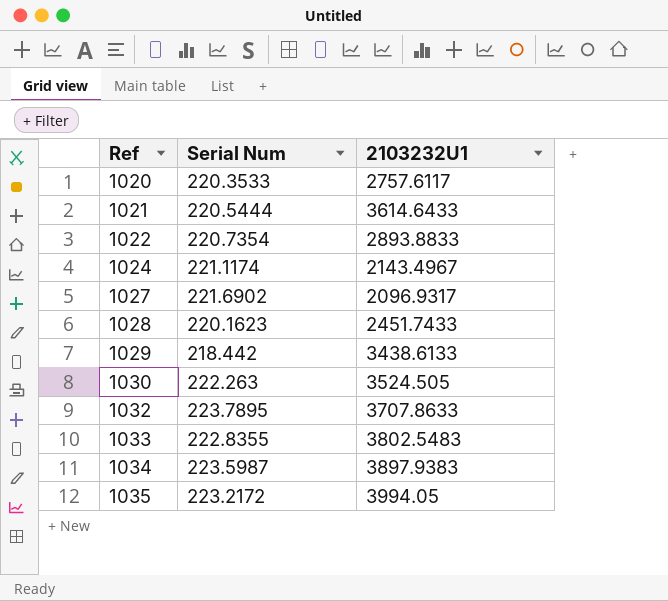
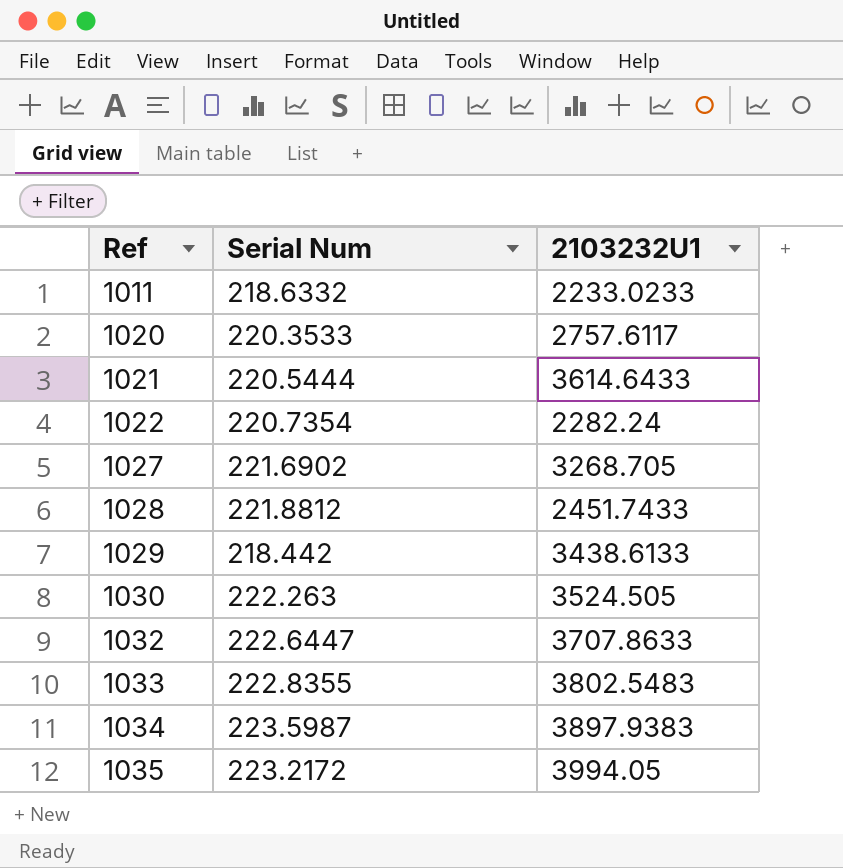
row 1024: 221.1174 | 2143.4967 -> none
row 1011: none -> 218.6332 | 2233.0233
1022 | 2103232U1: 2893.8833 -> 2282.24
1027 | 2103232U1: 2096.9317 -> 3268.705
1028 | Serial Num: 220.1623 -> 221.8812
1032 | Serial Num: 223.7895 -> 222.6447

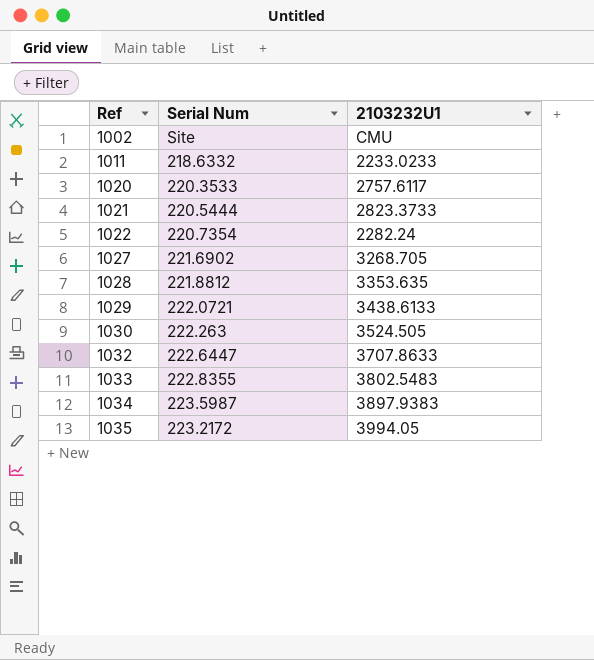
row 1002: none -> Site | CMU
1021 | 2103232U1: 3614.6433 -> 2823.3733
1028 | 2103232U1: 2451.7433 -> 3353.635
1029 | Serial Num: 218.442 -> 222.0721

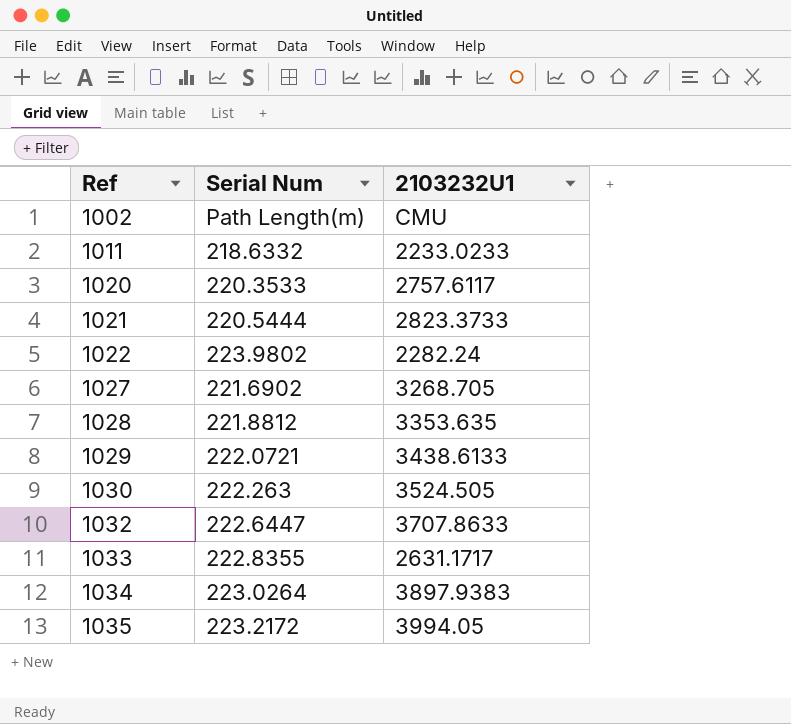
1002 | Serial Num: Site -> Path Length(m)
1022 | Serial Num: 220.7354 -> 223.9802
1033 | 2103232U1: 3802.5483 -> 2631.1717
1034 | Serial Num: 223.5987 -> 223.0264

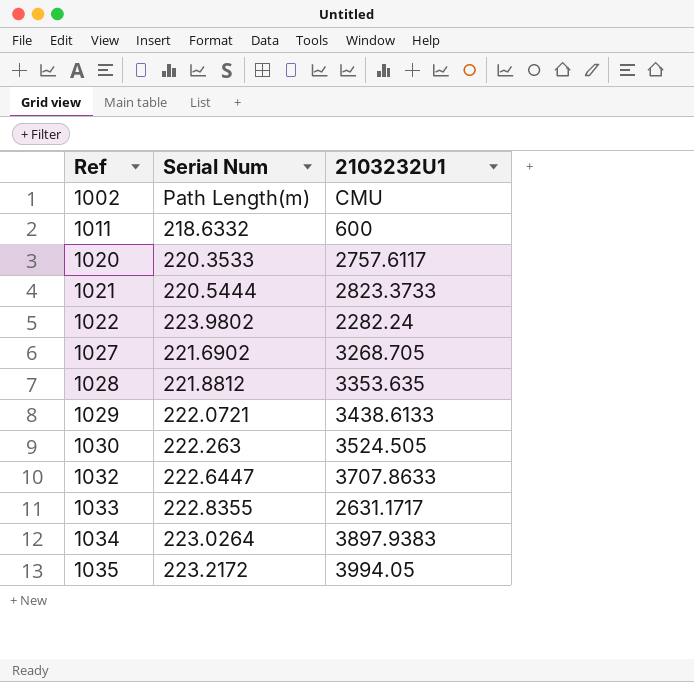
1011 | 2103232U1: 2233.0233 -> 600

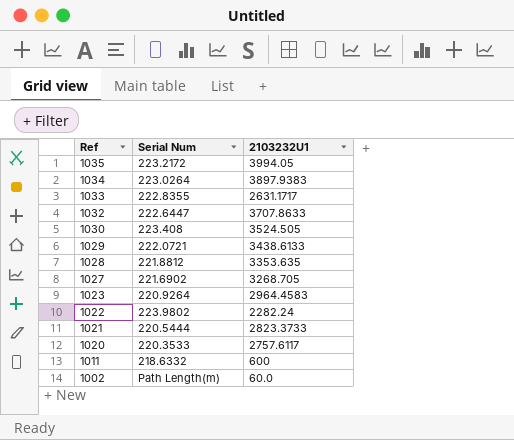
row order: Ref ascending -> Ref descending
1030 | Serial Num: 222.263 -> 223.408
row 1023: none -> 220.9264 | 2964.4583
1002 | 2103232U1: CMU -> 60.0

